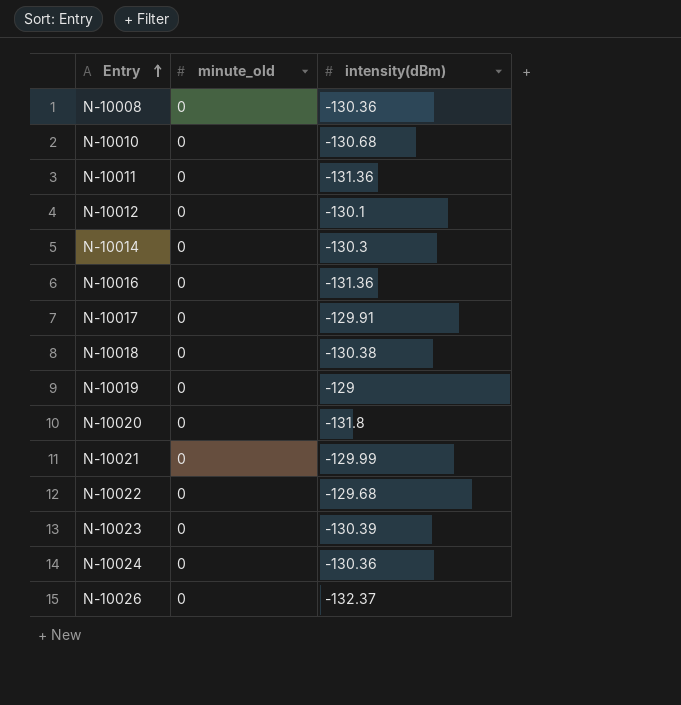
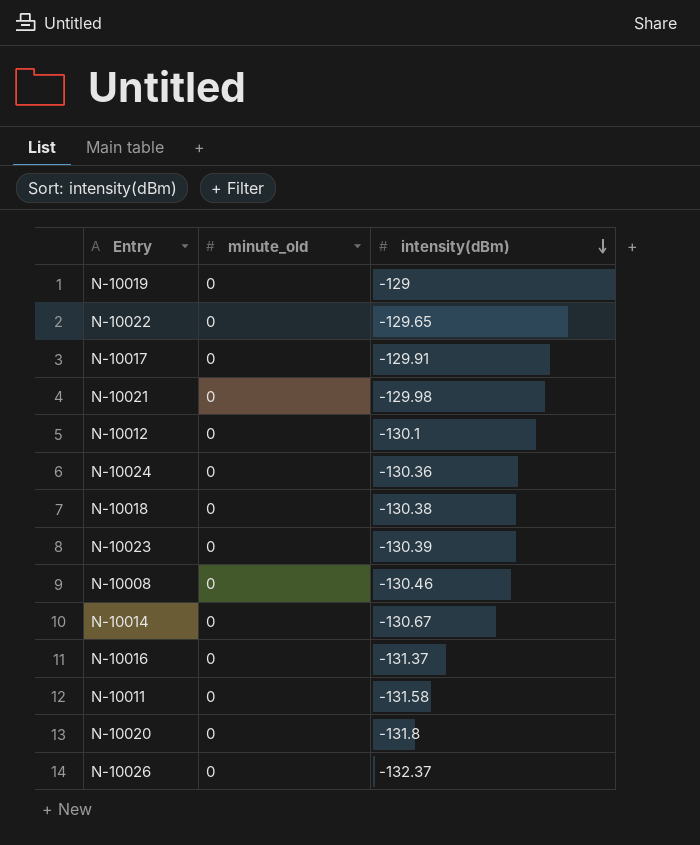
row order: Entry ascending -> intensity(dBm) descending
row N-10010: 0 | -130.68 -> none
N-10022 | intensity(dBm): -129.68 -> -129.65
N-10021 | intensity(dBm): -129.99 -> -129.98
N-10008 | intensity(dBm): -130.36 -> -130.46
N-10014 | intensity(dBm): -130.3 -> -130.67
N-10016 | intensity(dBm): -131.36 -> -131.37
N-10011 | intensity(dBm): -131.36 -> -131.58

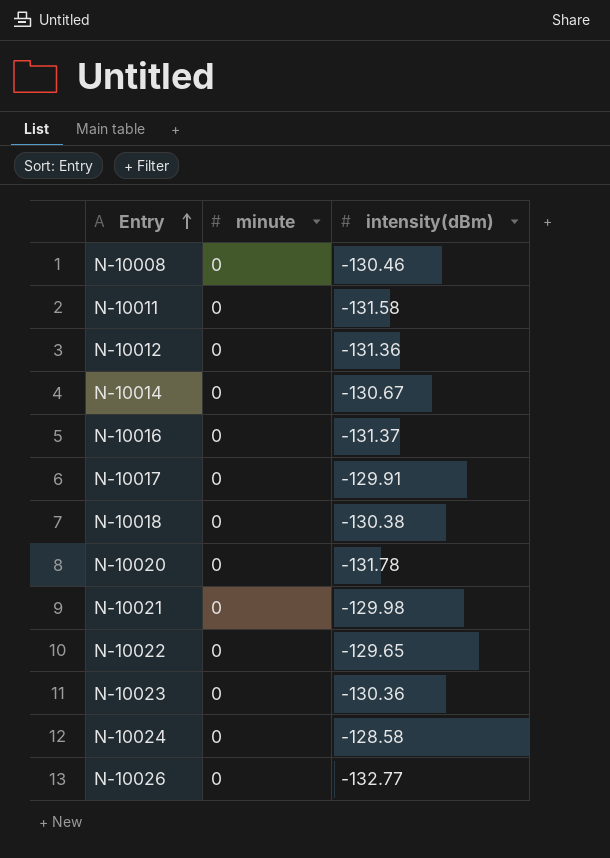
row order: intensity(dBm) descending -> Entry ascending
column name: minute_old -> minute
row N-10019: 0 | -129 -> none
N-10012 | intensity(dBm): -130.1 -> -131.36
N-10020 | intensity(dBm): -131.8 -> -131.78
N-10023 | intensity(dBm): -130.39 -> -130.36
N-10024 | intensity(dBm): -130.36 -> -128.58
N-10026 | intensity(dBm): -132.37 -> -132.77

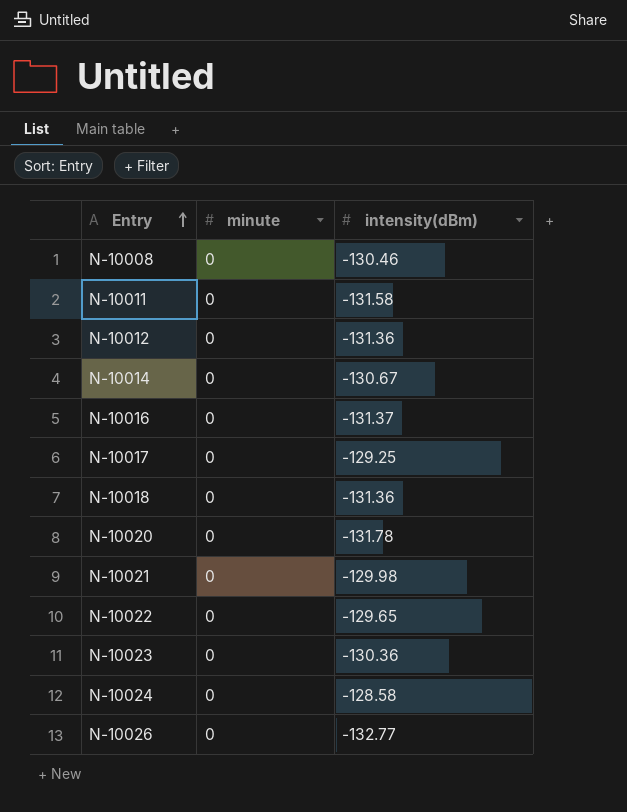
N-10017 | intensity(dBm): -129.91 -> -129.25
N-10018 | intensity(dBm): -130.38 -> -131.36

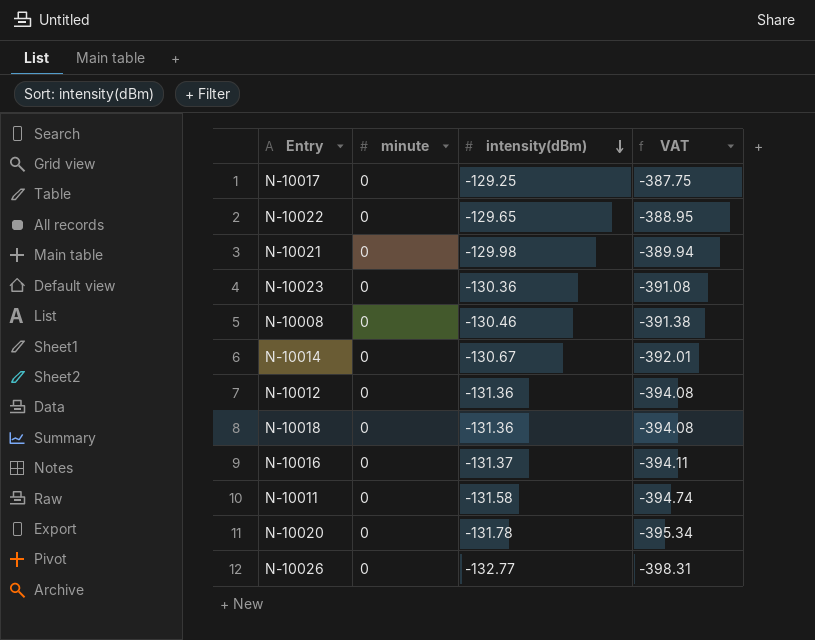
row order: Entry ascending -> intensity(dBm) descending
column VAT | formula: none -> [intensity(dBm)] * 3
row N-10024: 0 | -128.58 -> none

